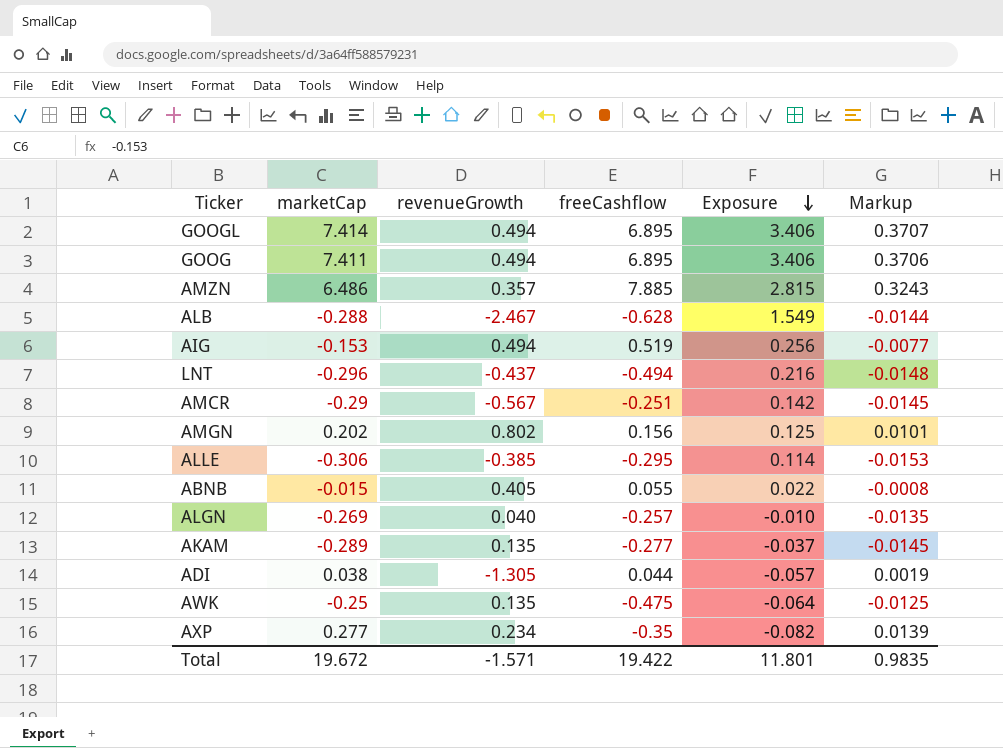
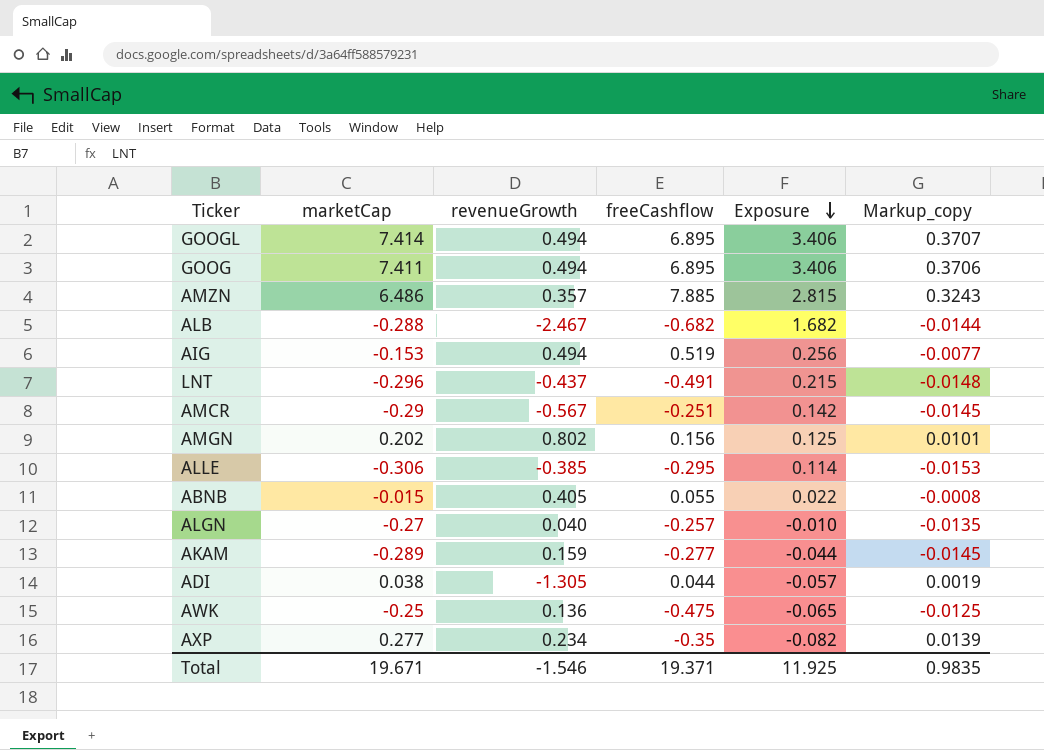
column name: Markup -> Markup_copy
ALB | freeCashflow: -0.628 -> -0.682
ALB | Exposure: 1.549 -> 1.682
LNT | freeCashflow: -0.494 -> -0.491
LNT | Exposure: 0.216 -> 0.215
ALGN | marketCap: -0.269 -> -0.27
AKAM | revenueGrowth: 0.135 -> 0.159
AKAM | Exposure: -0.037 -> -0.044
AWK | revenueGrowth: 0.135 -> 0.136
AWK | Exposure: -0.064 -> -0.065
Total | marketCap: 19.672 -> 19.671
Total | revenueGrowth: -1.571 -> -1.546
Total | freeCashflow: 19.422 -> 19.371
Total | Exposure: 11.801 -> 11.925

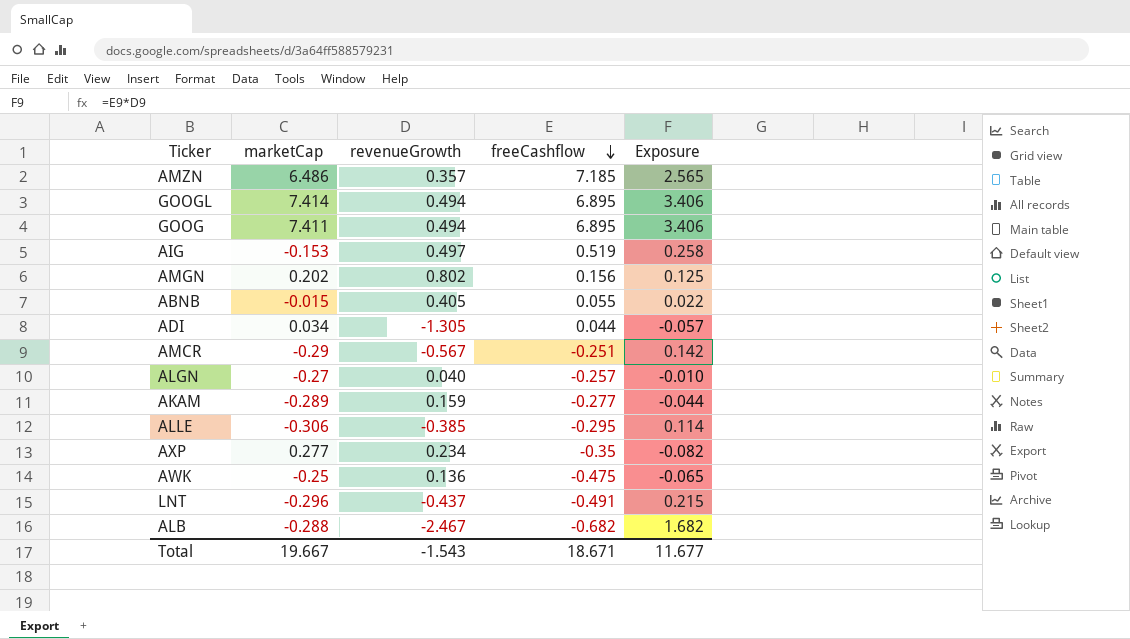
row order: Exposure descending -> freeCashflow descending
column Markup_copy | formula: [marketCap] * 0.05 -> none
AMZN | freeCashflow: 7.885 -> 7.185
AMZN | Exposure: 2.815 -> 2.565
AIG | revenueGrowth: 0.494 -> 0.497
AIG | Exposure: 0.256 -> 0.258
ADI | marketCap: 0.038 -> 0.034
Total | marketCap: 19.671 -> 19.667
Total | revenueGrowth: -1.546 -> -1.543
Total | freeCashflow: 19.371 -> 18.671
Total | Exposure: 11.925 -> 11.677

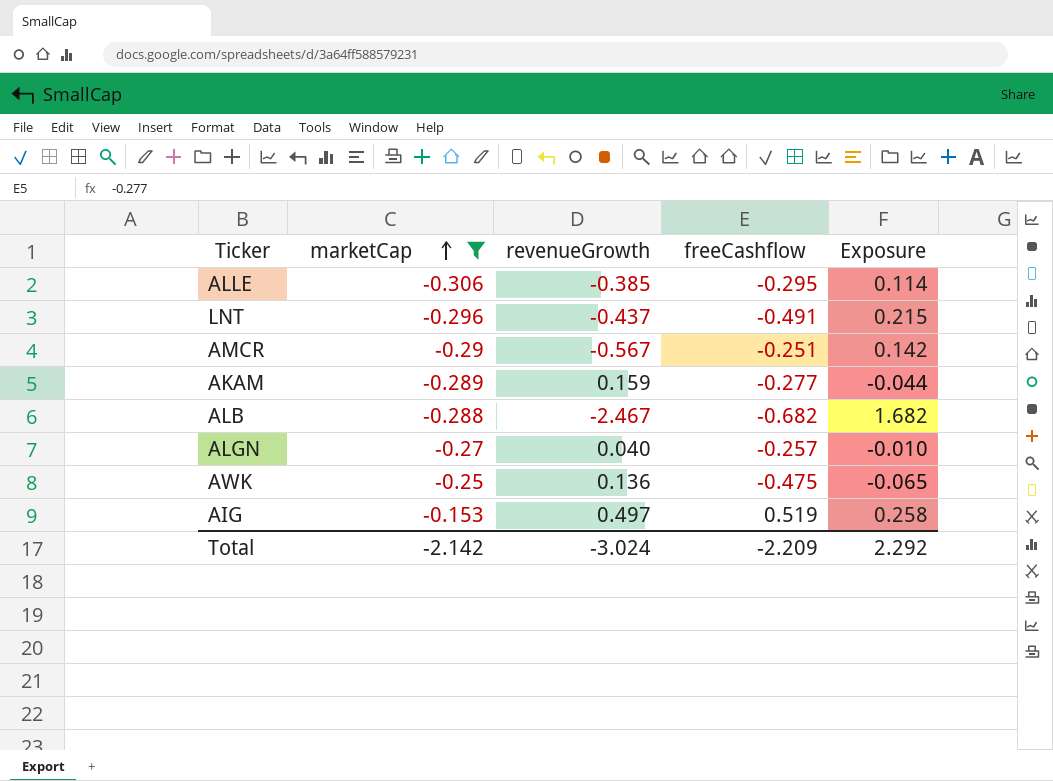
filter: none -> marketCap <= -0.153
row order: freeCashflow descending -> marketCap ascending
Total | marketCap: 19.667 -> -2.142
Total | revenueGrowth: -1.543 -> -3.024
Total | freeCashflow: 18.671 -> -2.209
Total | Exposure: 11.677 -> 2.292

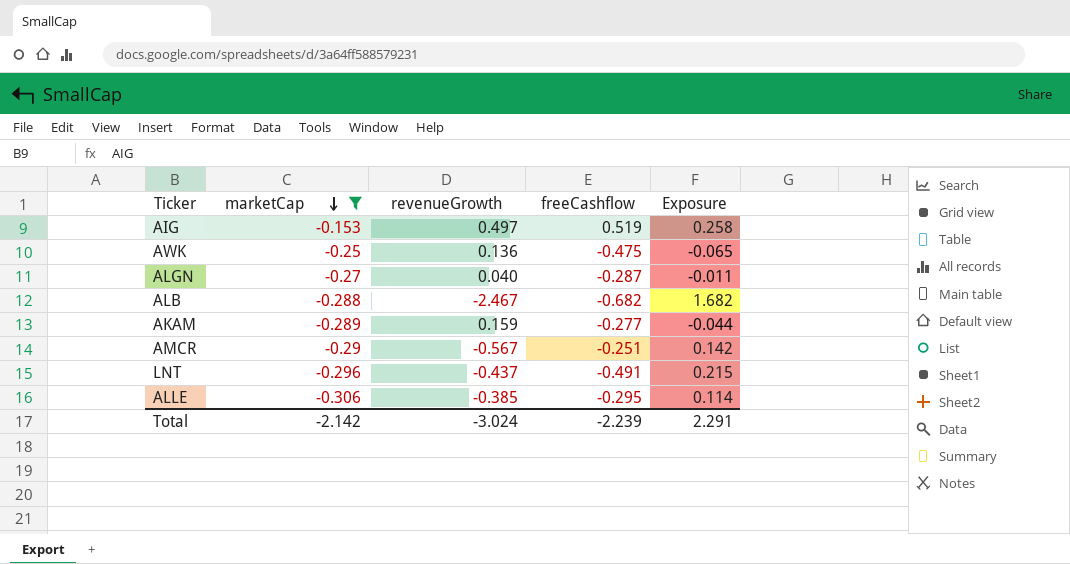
row order: marketCap ascending -> marketCap descending
ALGN | freeCashflow: -0.257 -> -0.287
ALGN | Exposure: -0.010 -> -0.011
Total | freeCashflow: -2.209 -> -2.239
Total | Exposure: 2.292 -> 2.291

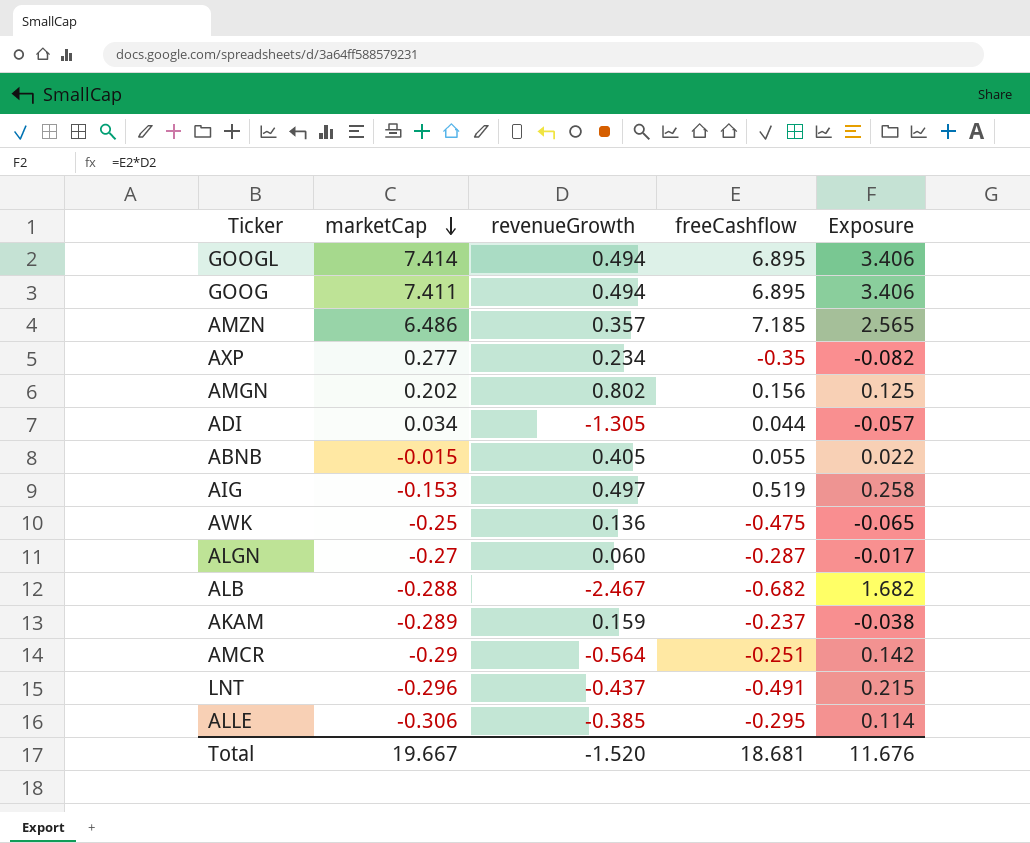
filter: marketCap <= -0.153 -> none
ALGN | revenueGrowth: 0.040 -> 0.060
ALGN | Exposure: -0.011 -> -0.017
AKAM | freeCashflow: -0.277 -> -0.237
AKAM | Exposure: -0.044 -> -0.038
AMCR | revenueGrowth: -0.567 -> -0.564
Total | marketCap: -2.142 -> 19.667
Total | revenueGrowth: -3.024 -> -1.520
Total | freeCashflow: -2.239 -> 18.681
Total | Exposure: 2.291 -> 11.676

